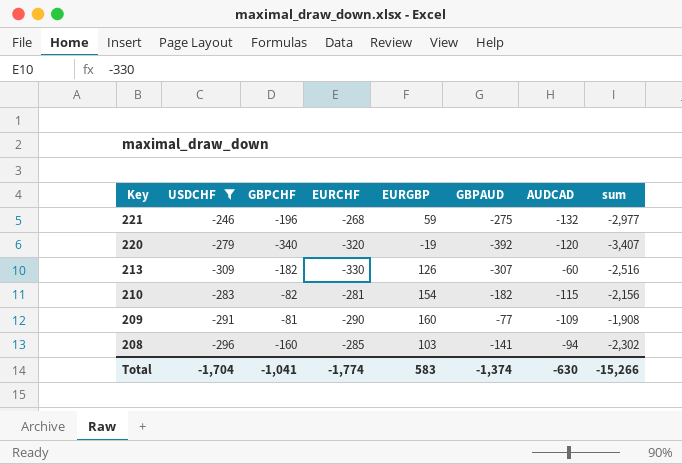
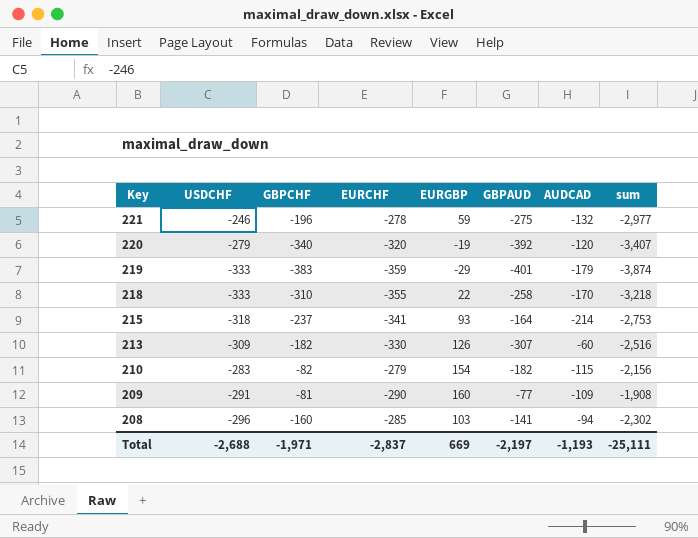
filter: USDCHF >= -309 -> none
221 | EURCHF: -268 -> -278
210 | EURCHF: -281 -> -279
Total | USDCHF: -1,704 -> -2,688
Total | GBPCHF: -1,041 -> -1,971
Total | EURCHF: -1,774 -> -2,837
Total | EURGBP: 583 -> 669
Total | GBPAUD: -1,374 -> -2,197
Total | AUDCAD: -630 -> -1,193
Total | sum: -15,266 -> -25,111

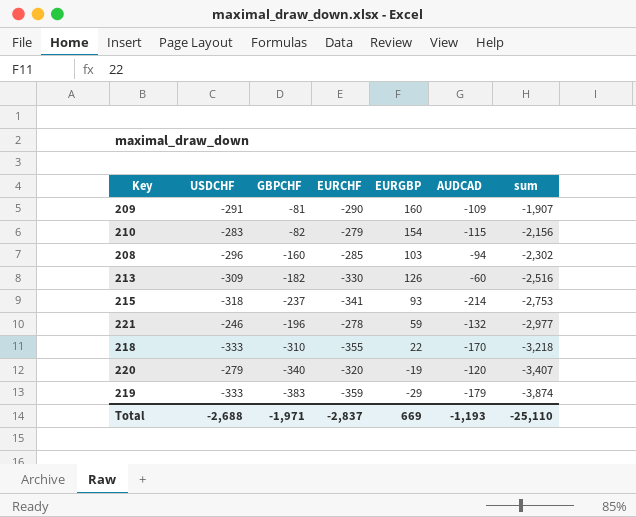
row order: Key descending -> sum descending
column GBPAUD | position: 6 -> none
209 | sum: -1,908 -> -1,907
Total | sum: -25,111 -> -25,110

